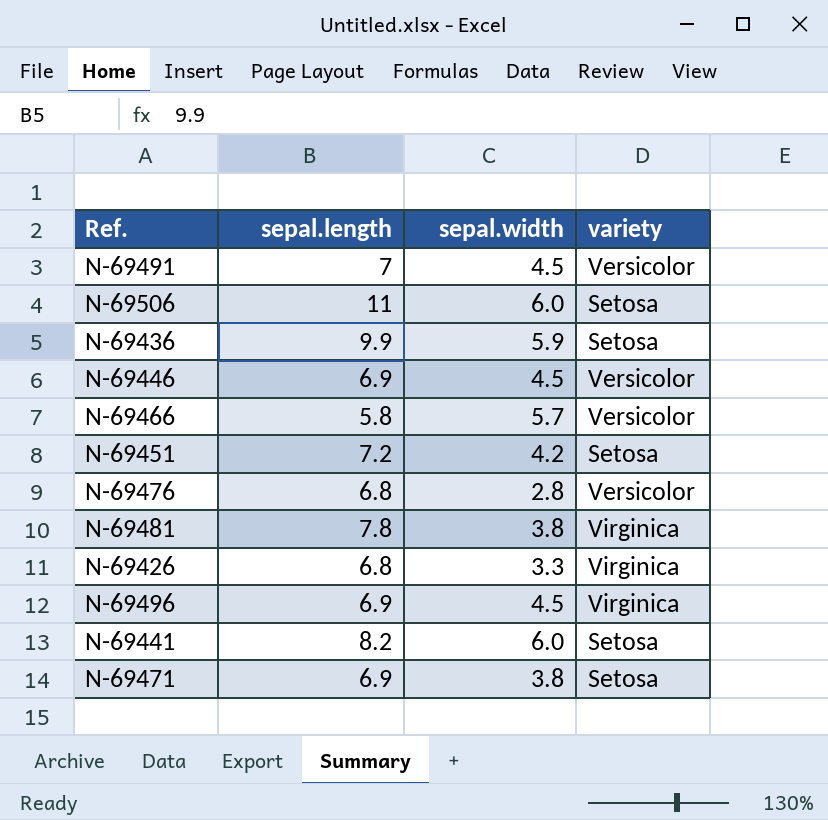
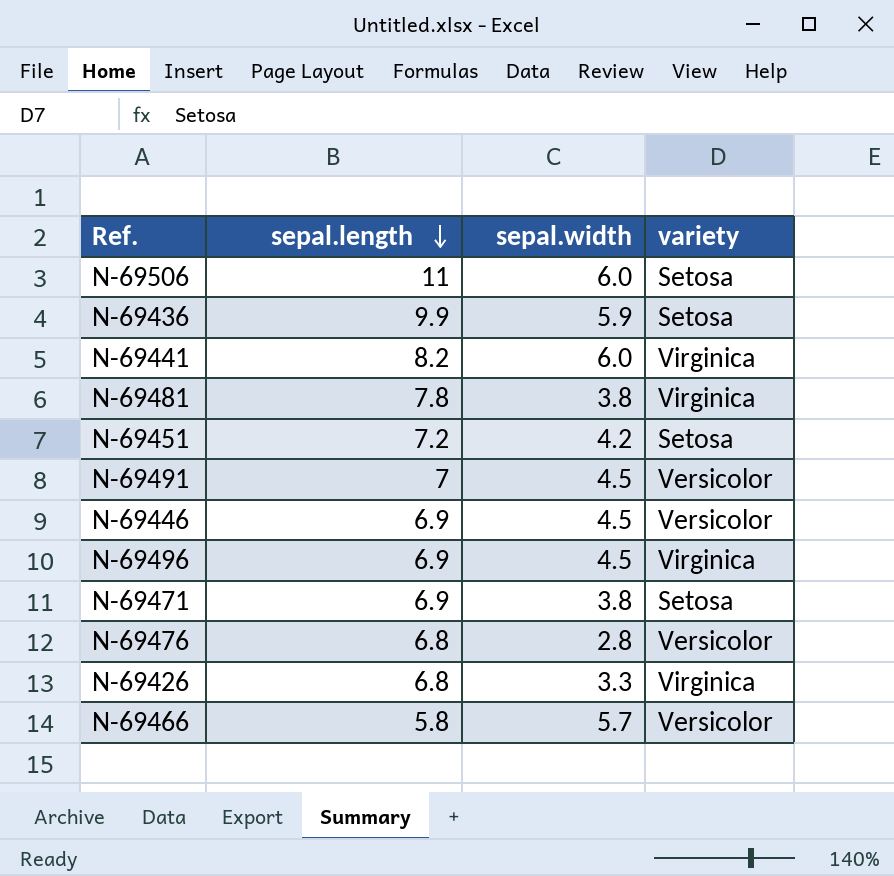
row order: none -> sepal.length descending
N-69441 | variety: Setosa -> Virginica

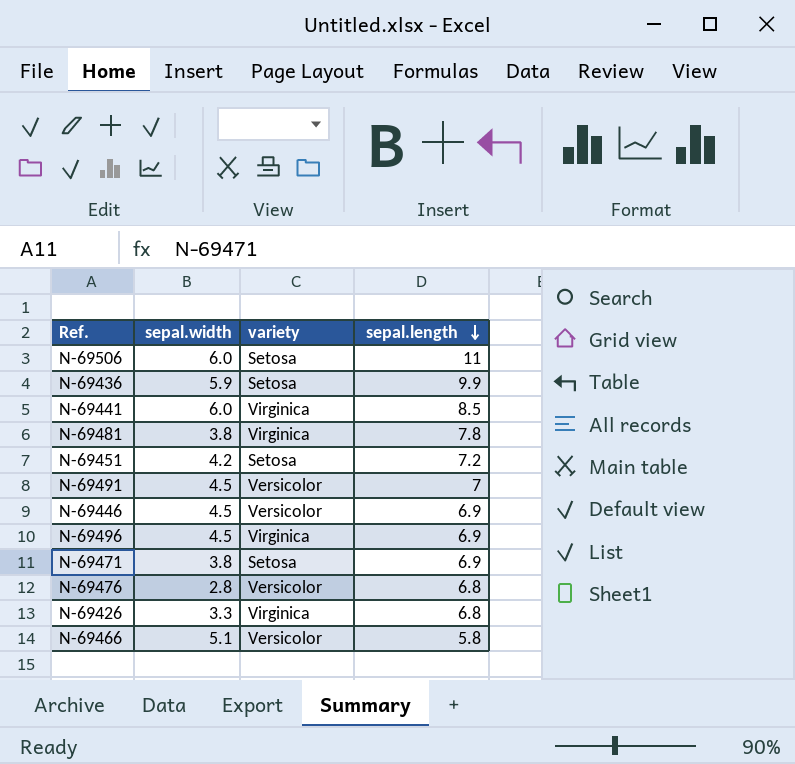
column sepal.length | position: 2 -> 4
N-69441 | sepal.length: 8.2 -> 8.5
N-69466 | sepal.width: 5.7 -> 5.1

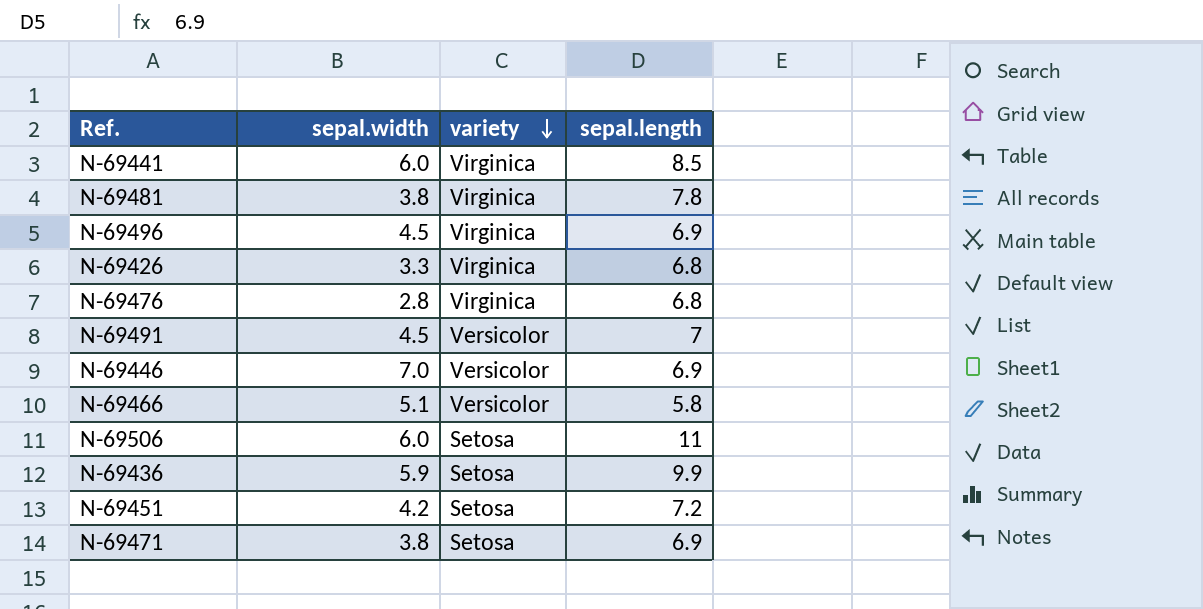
row order: sepal.length descending -> variety descending
N-69476 | variety: Versicolor -> Virginica
N-69446 | sepal.width: 4.5 -> 7.0

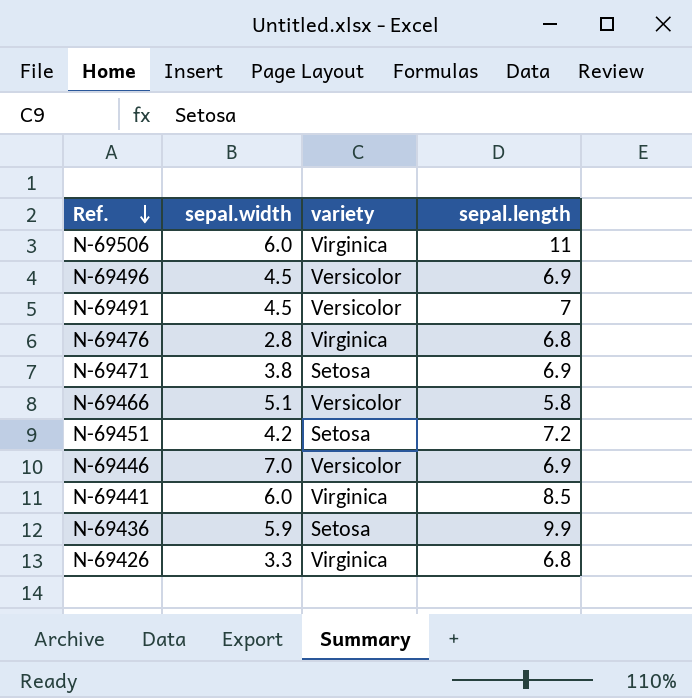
row order: variety descending -> Ref. descending
row N-69481: 3.8 | Virginica | 7.8 -> none
N-69506 | variety: Setosa -> Virginica
N-69496 | variety: Virginica -> Versicolor

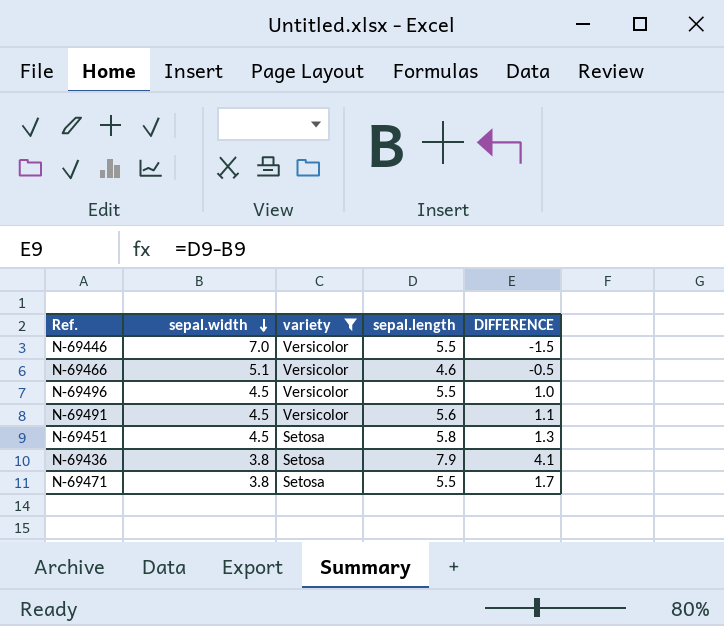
filter: none -> variety != Virginica
row order: Ref. descending -> sepal.width descending
column DIFFERENCE | formula: none -> [sepal.length] - [sepal.width]
N-69446 | sepal.length: 6.9 -> 5.5
N-69466 | sepal.length: 5.8 -> 4.6
N-69496 | sepal.length: 6.9 -> 5.5
N-69491 | sepal.length: 7 -> 5.6
N-69451 | sepal.width: 4.2 -> 4.5
N-69451 | sepal.length: 7.2 -> 5.8
N-69436 | sepal.width: 5.9 -> 3.8
N-69436 | sepal.length: 9.9 -> 7.9
N-69471 | sepal.length: 6.9 -> 5.5

